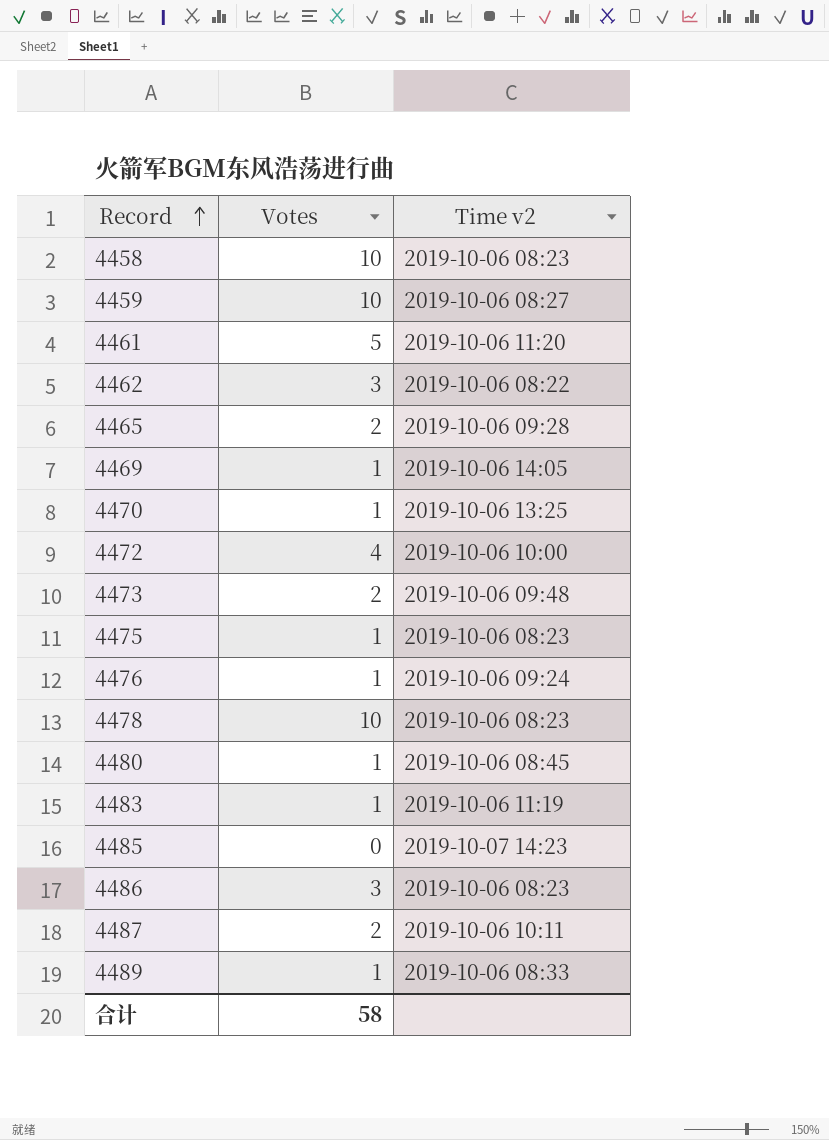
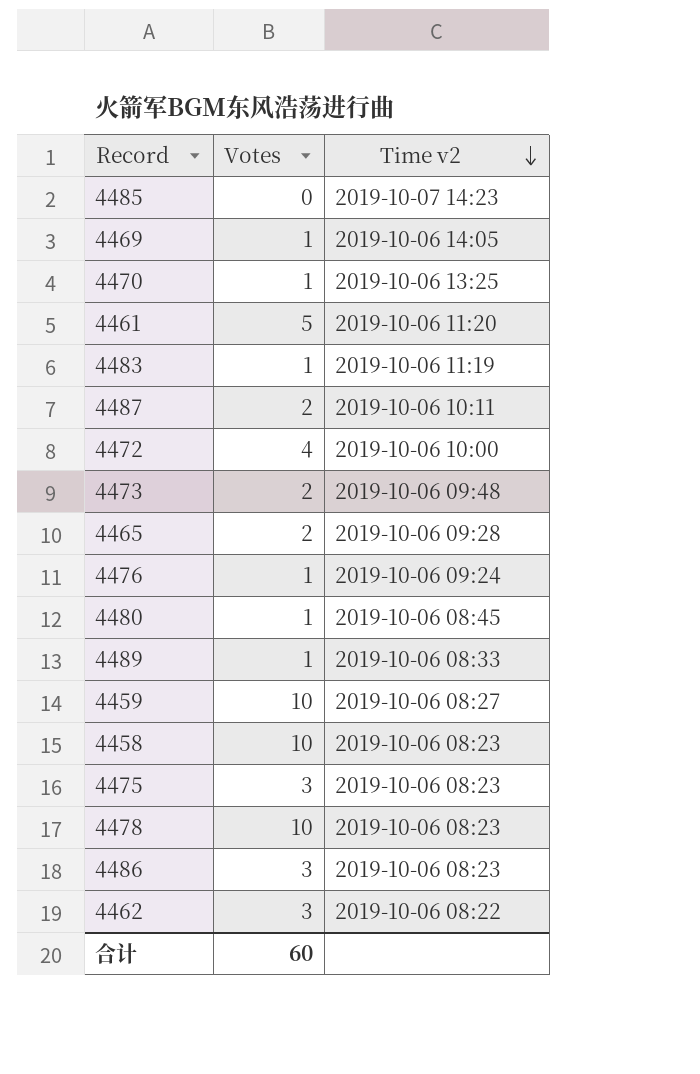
row order: Record ascending -> Time v2 descending
4475 | Votes: 1 -> 3
合计 | Votes: 58 -> 60

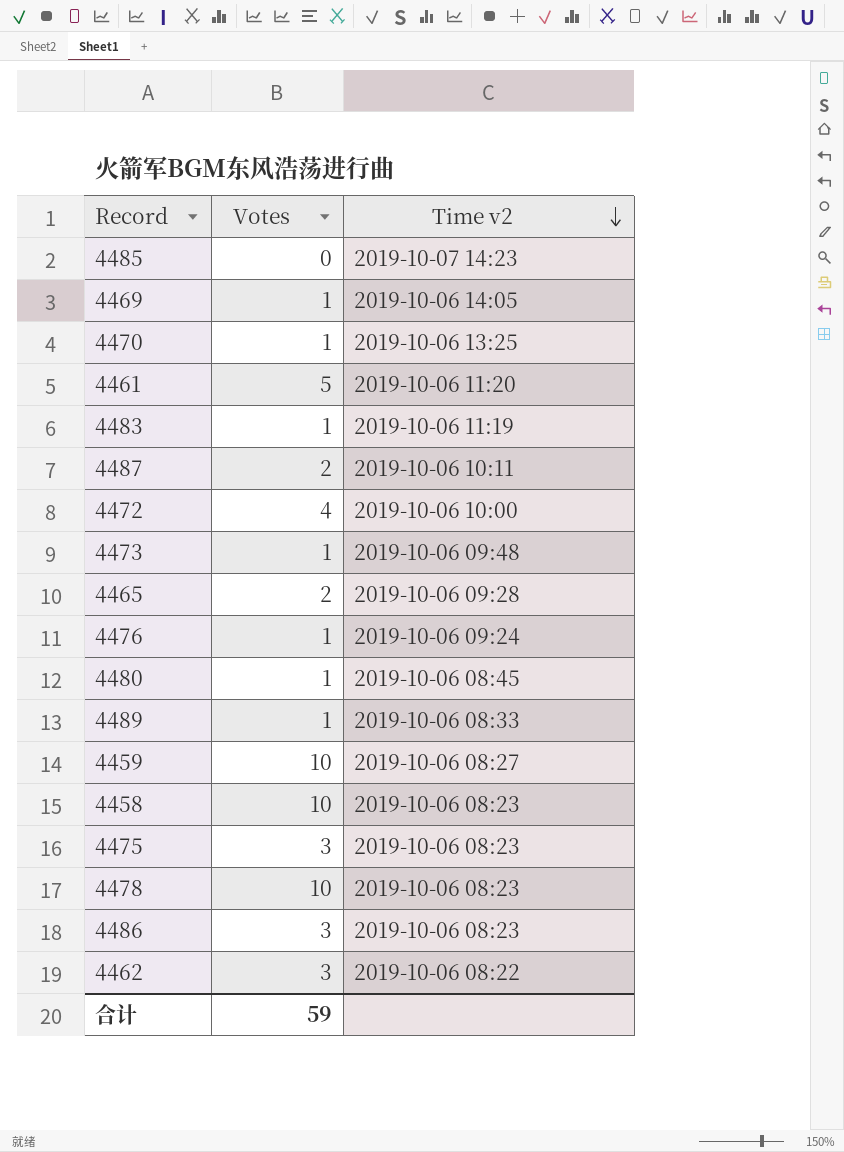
4473 | Votes: 2 -> 1
合计 | Votes: 60 -> 59

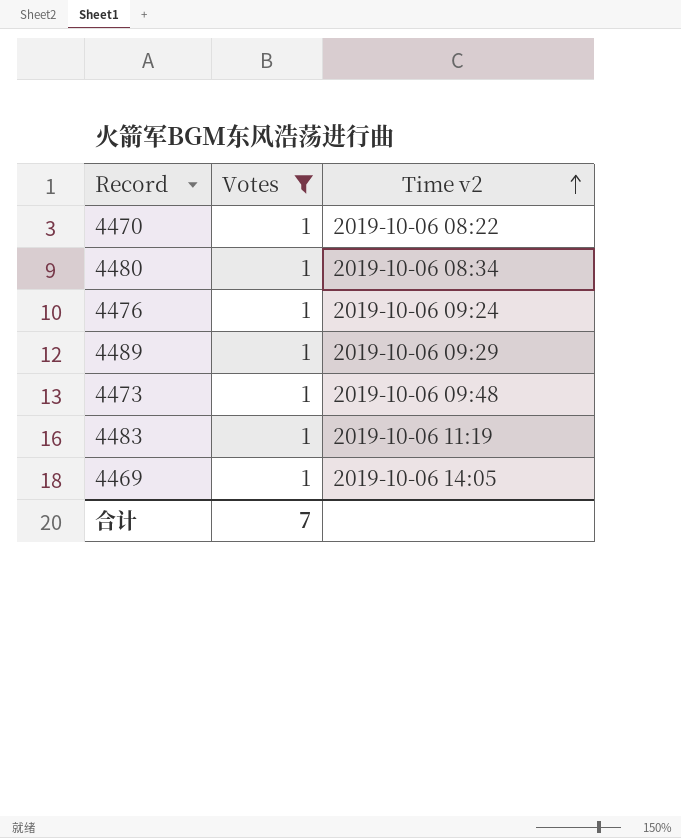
filter: none -> Votes = 1
row order: Time v2 descending -> Time v2 ascending
4470 | Time v2: 2019-10-06 13:25 -> 2019-10-06 08:22
4480 | Time v2: 2019-10-06 08:45 -> 2019-10-06 08:34
4489 | Time v2: 2019-10-06 08:33 -> 2019-10-06 09:29
合计 | Votes: 59 -> 7

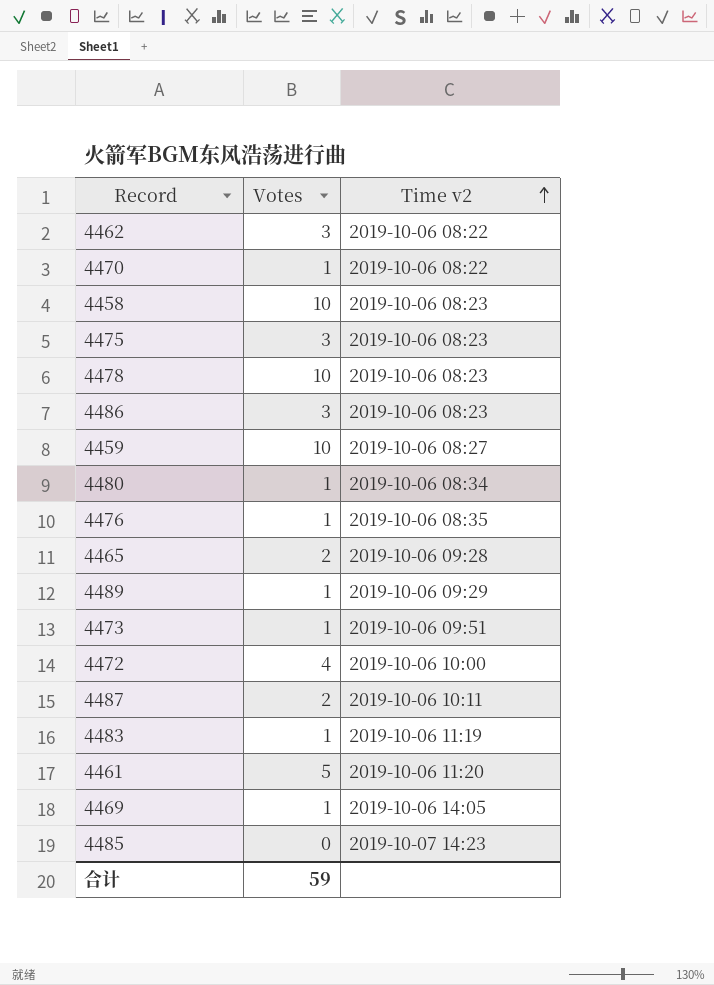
filter: Votes = 1 -> none
4476 | Time v2: 2019-10-06 09:24 -> 2019-10-06 08:35
4473 | Time v2: 2019-10-06 09:48 -> 2019-10-06 09:51
合计 | Votes: 7 -> 59

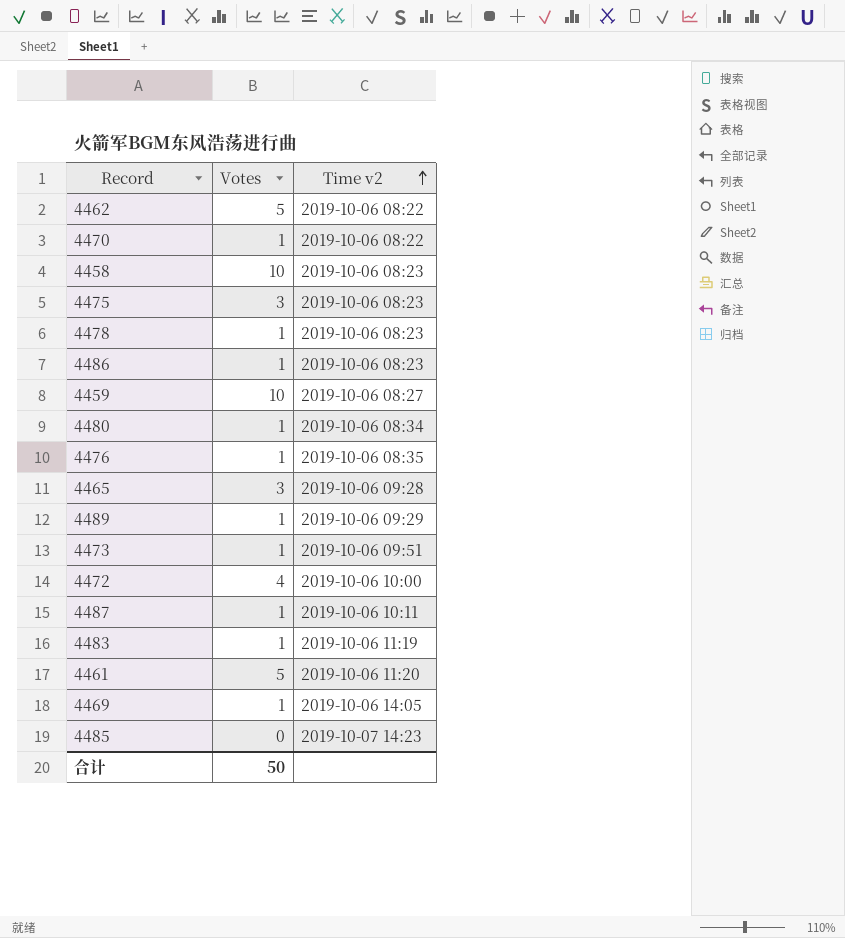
4462 | Votes: 3 -> 5
4478 | Votes: 10 -> 1
4486 | Votes: 3 -> 1
4465 | Votes: 2 -> 3
4487 | Votes: 2 -> 1
合计 | Votes: 59 -> 50

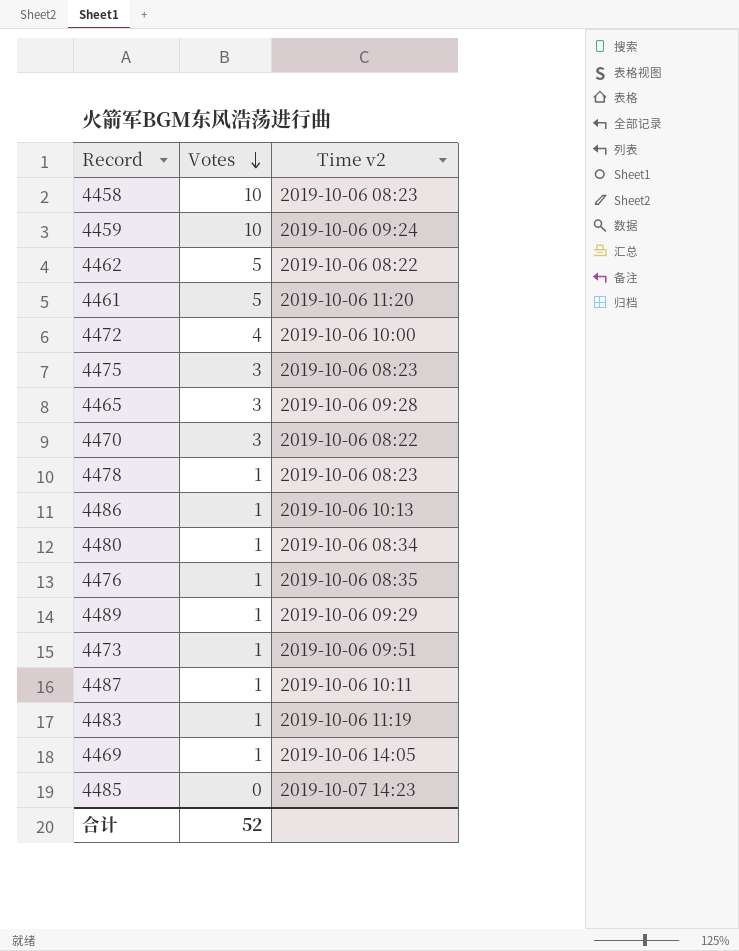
row order: Time v2 ascending -> Votes descending
4459 | Time v2: 2019-10-06 08:27 -> 2019-10-06 09:24
4470 | Votes: 1 -> 3
4486 | Time v2: 2019-10-06 08:23 -> 2019-10-06 10:13
合计 | Votes: 50 -> 52

